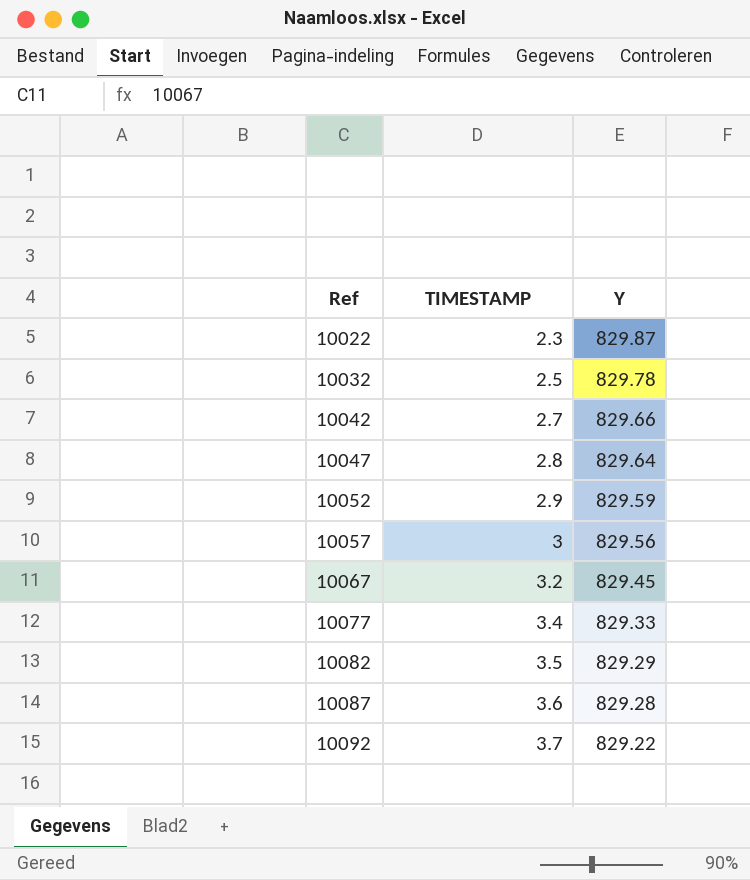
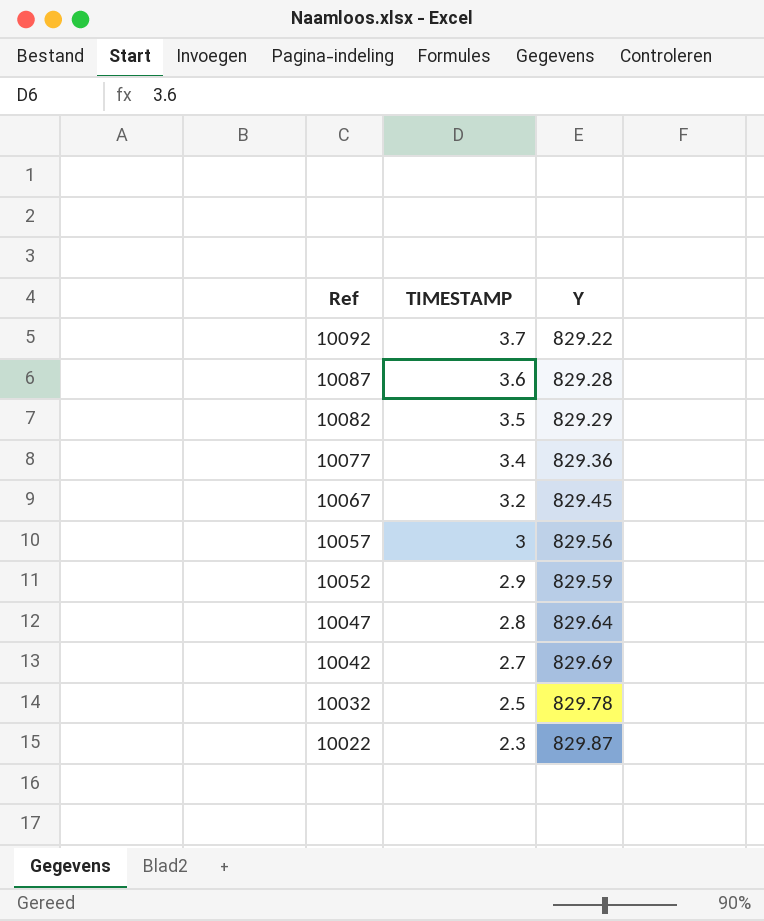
row order: Ref ascending -> Ref descending
10077 | Y: 829.33 -> 829.36
10042 | Y: 829.66 -> 829.69

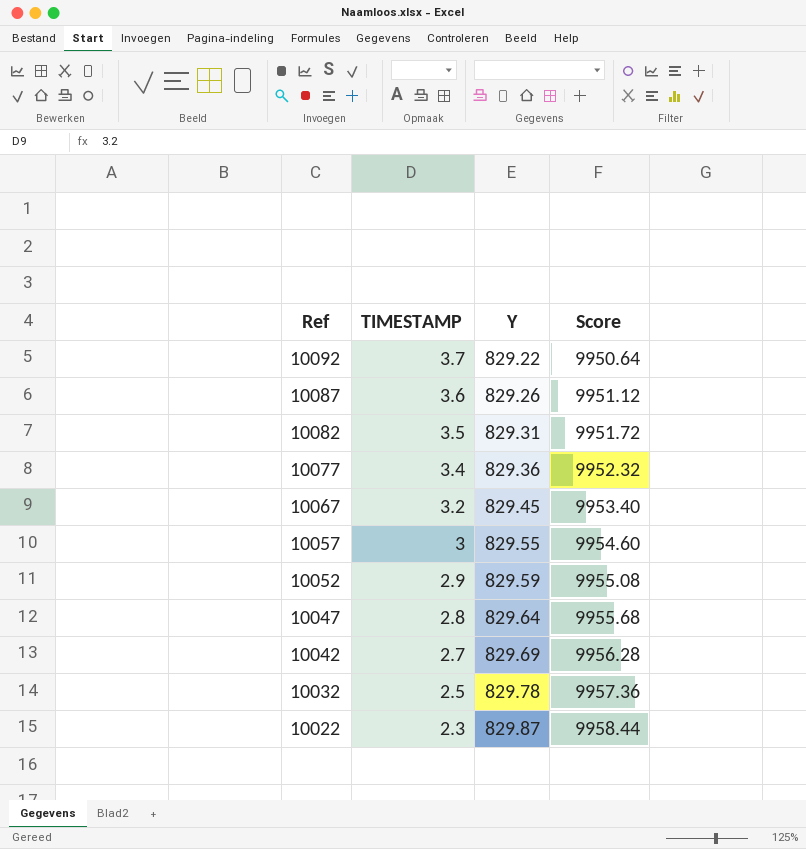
column Score | formula: none -> [Y] * 12
10087 | Y: 829.28 -> 829.26
10082 | Y: 829.29 -> 829.31
10057 | Y: 829.56 -> 829.55

